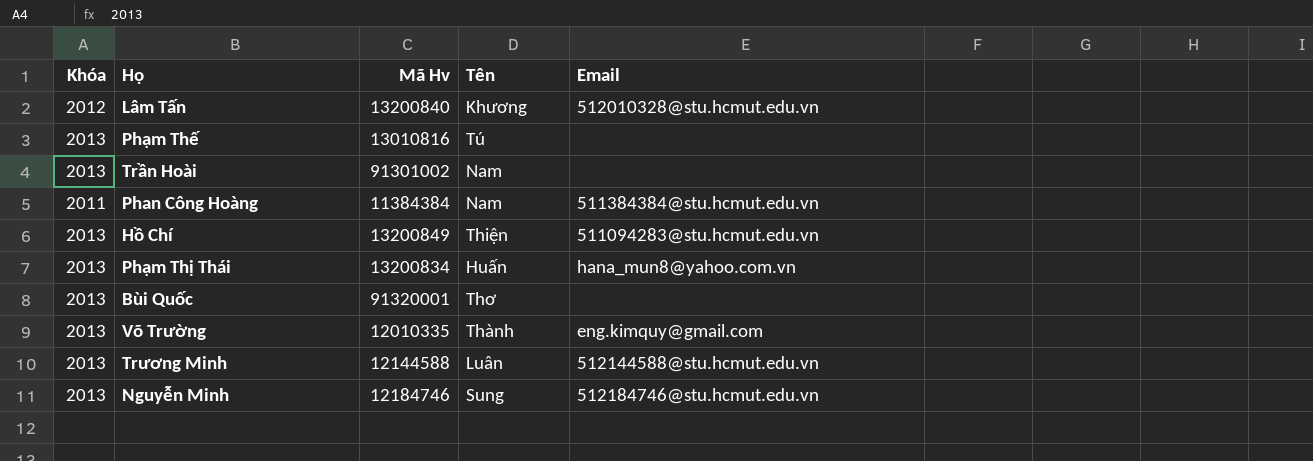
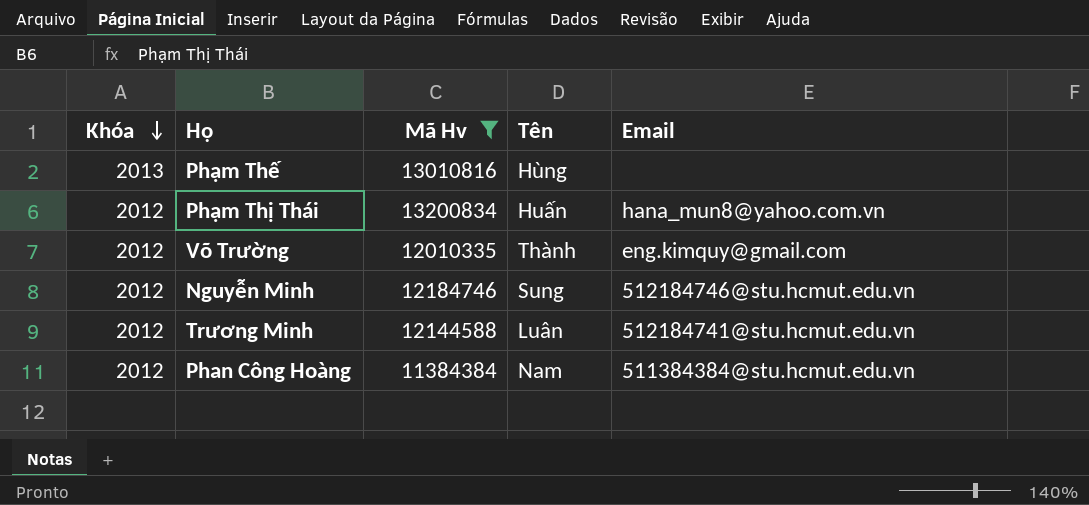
filter: none -> Mã Hv <= 13200834
row order: none -> Khóa descending
Phạm Thế | Tên: Tú -> Hùng
Phạm Thị Thái | Khóa: 2013 -> 2012
Võ Trường | Khóa: 2013 -> 2012
Nguyễn Minh | Khóa: 2013 -> 2012
Trương Minh | Khóa: 2013 -> 2012
Trương Minh | Email: 512144588@stu.hcmut.edu.vn -> 512184741@stu.hcmut.edu.vn
Phan Công Hoàng | Khóa: 2011 -> 2012

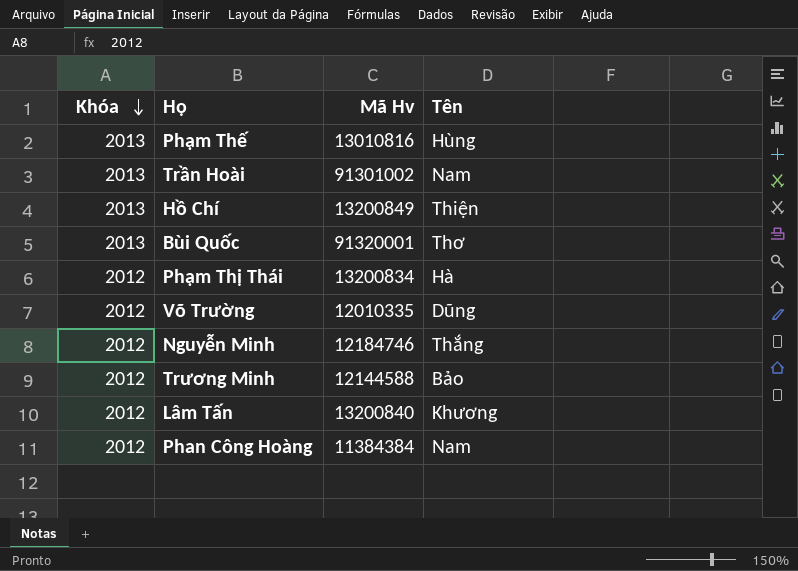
filter: Mã Hv <= 13200834 -> none
column Email | position: 5 -> none
Phạm Thị Thái | Tên: Huấn -> Hà
Võ Trường | Tên: Thành -> Dũng
Nguyễn Minh | Tên: Sung -> Thắng
Trương Minh | Tên: Luân -> Bảo

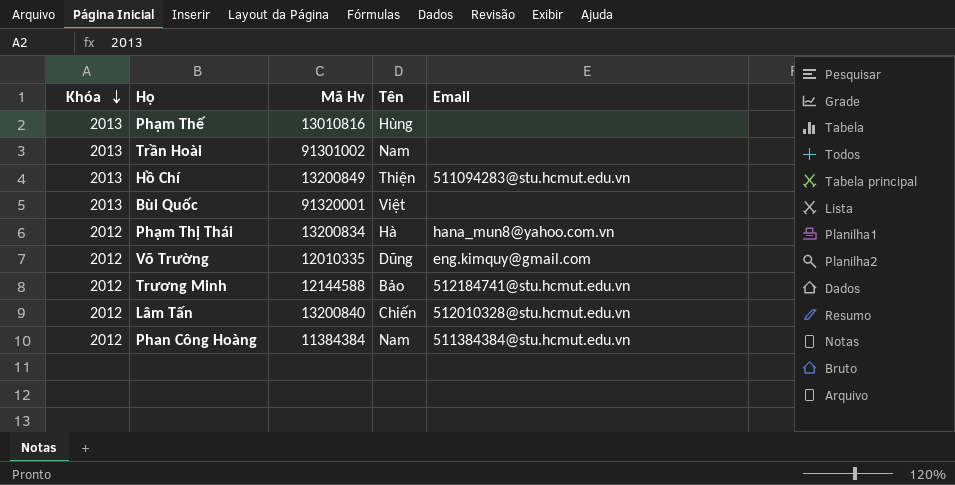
column Email | position: none -> 5
row Nguyễn Minh: 2012 | 12184746 | Thắng -> none
Bùi Quốc | Tên: Thơ -> Việt
Lâm Tấn | Tên: Khương -> Chiến

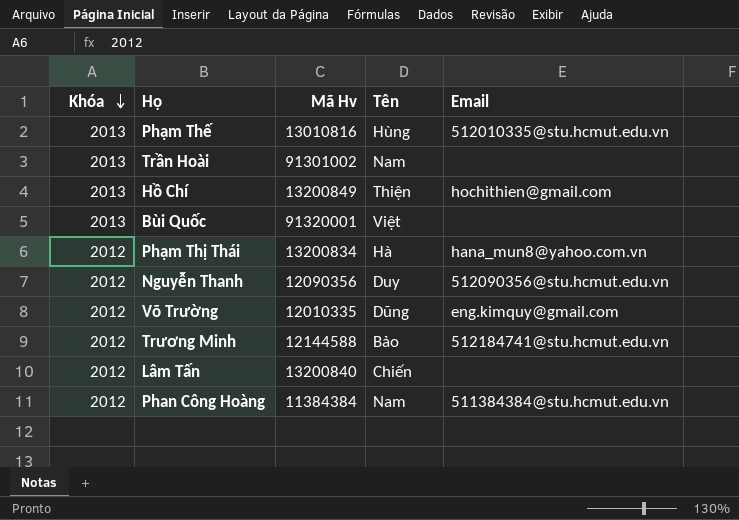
Phạm Thế | Email: none -> 512010335@stu.hcmut.edu.vn
Hồ Chí | Email: 511094283@stu.hcmut.edu.vn -> hochithien@gmail.com
row Nguyễn Thanh: none -> 2012 | 12090356 | Duy | 512090356@stu.hcmut.edu.vn
Lâm Tấn | Email: 512010328@stu.hcmut.edu.vn -> none

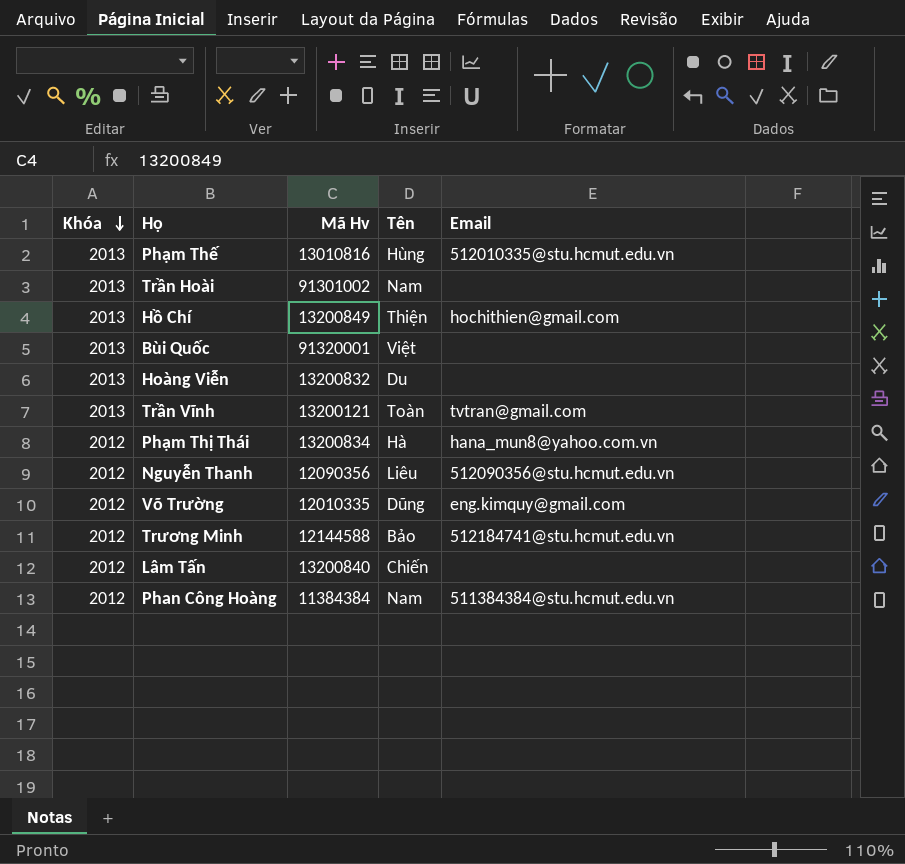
row Hoàng Viễn: none -> 2013 | 13200832 | Du | none
row Trần Vĩnh: none -> 2013 | 13200121 | Toàn | tvtran@gmail.com
Nguyễn Thanh | Tên: Duy -> Liêu

